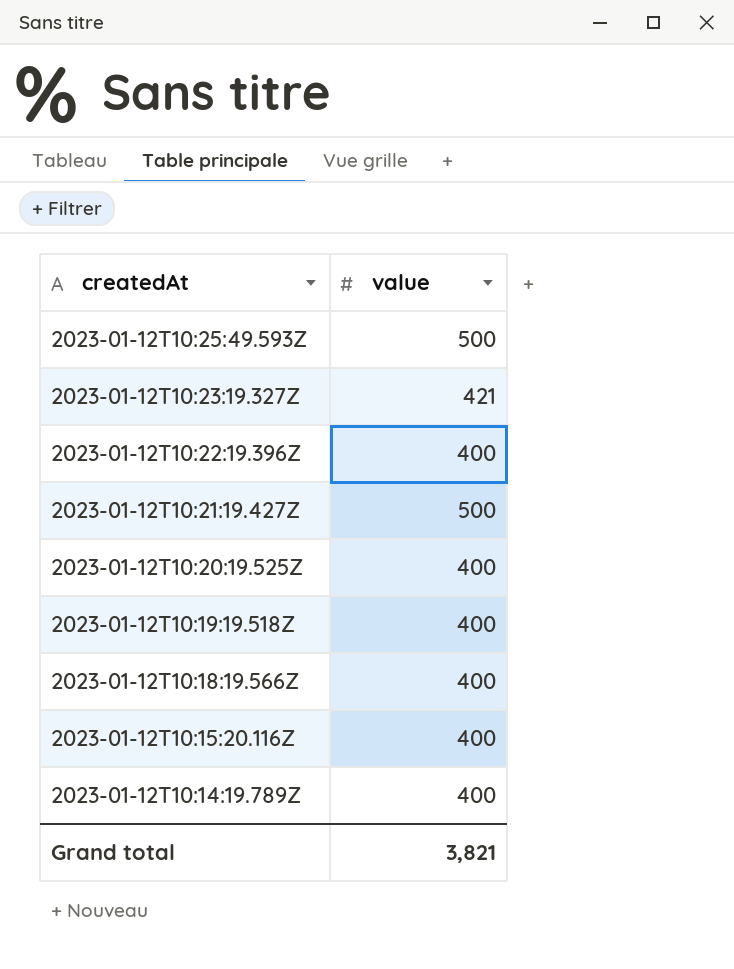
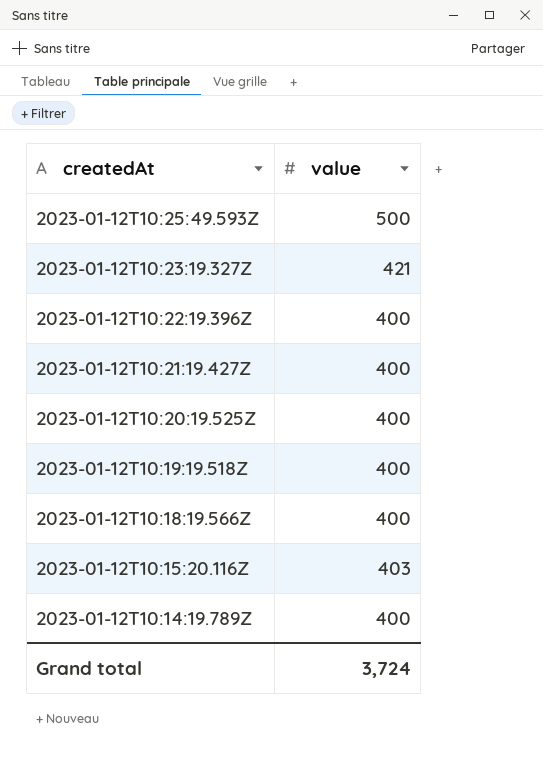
2023-01-12T10:21:19.427Z | value: 500 -> 400
2023-01-12T10:15:20.116Z | value: 400 -> 403
Grand total | value: 3,821 -> 3,724

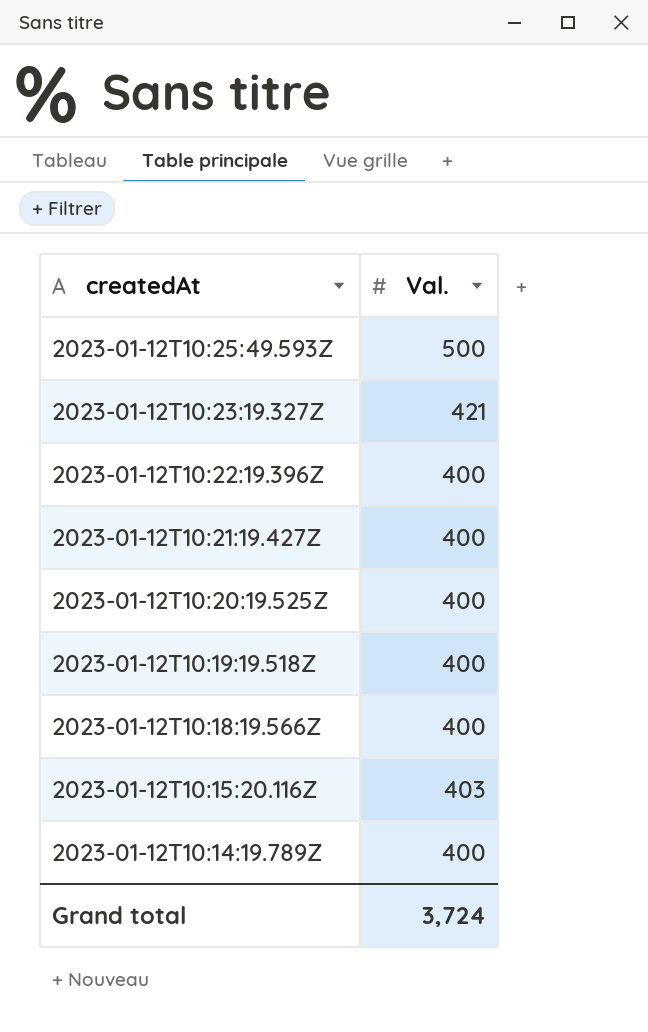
column name: value -> Val.

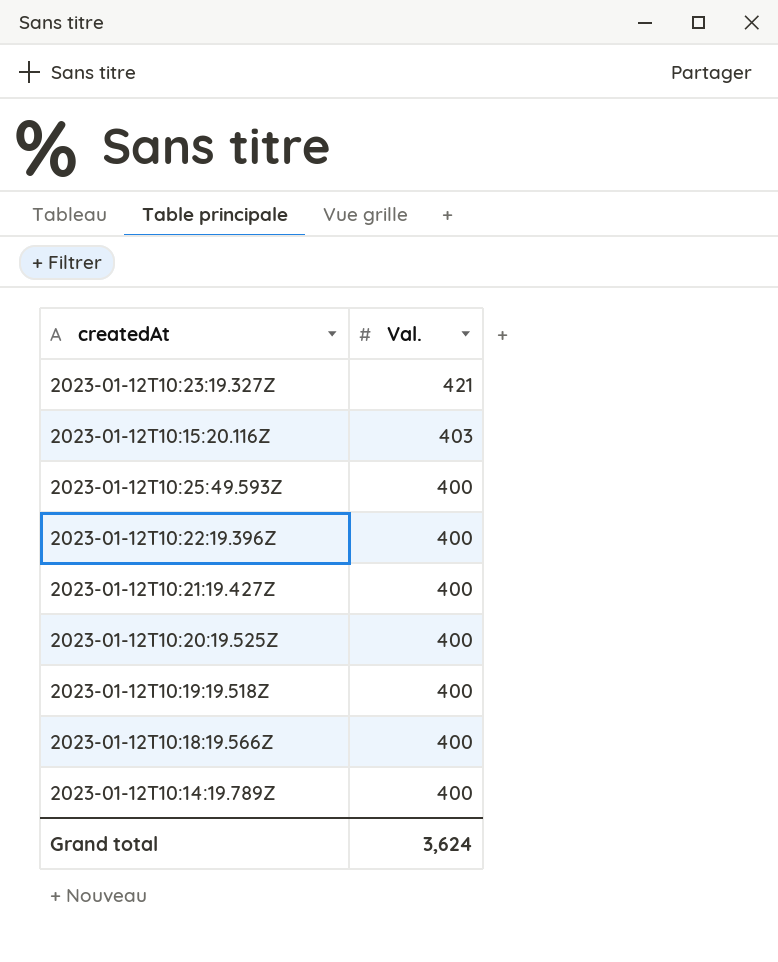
row order: createdAt descending -> Val. descending
2023-01-12T10:25:49.593Z | Val.: 500 -> 400
Grand total | Val.: 3,724 -> 3,624

